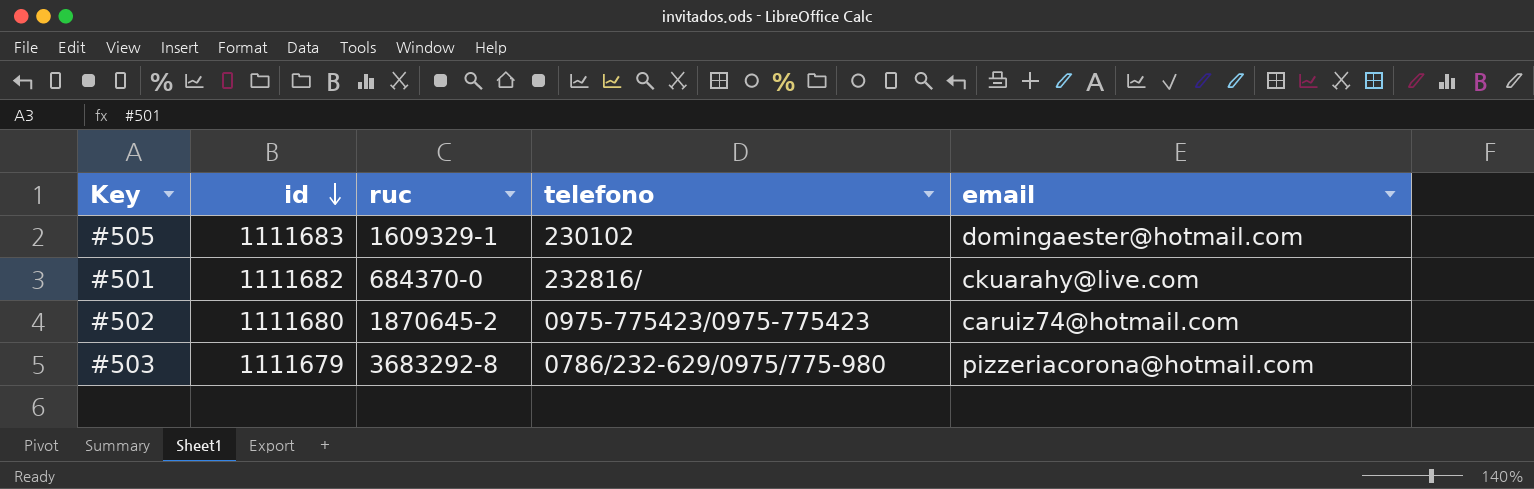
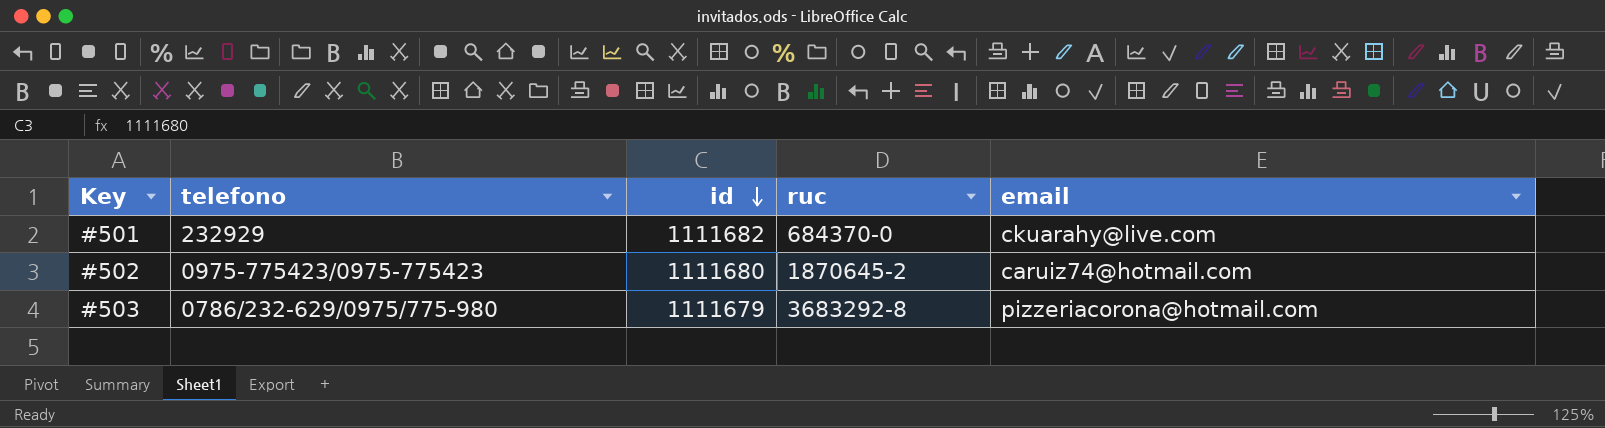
column telefono | position: 4 -> 2
row #505: 1111683 | 1609329-1 | 230102 | domingaester@hotmail.com -> none
#501 | telefono: 232816/ -> 232929

